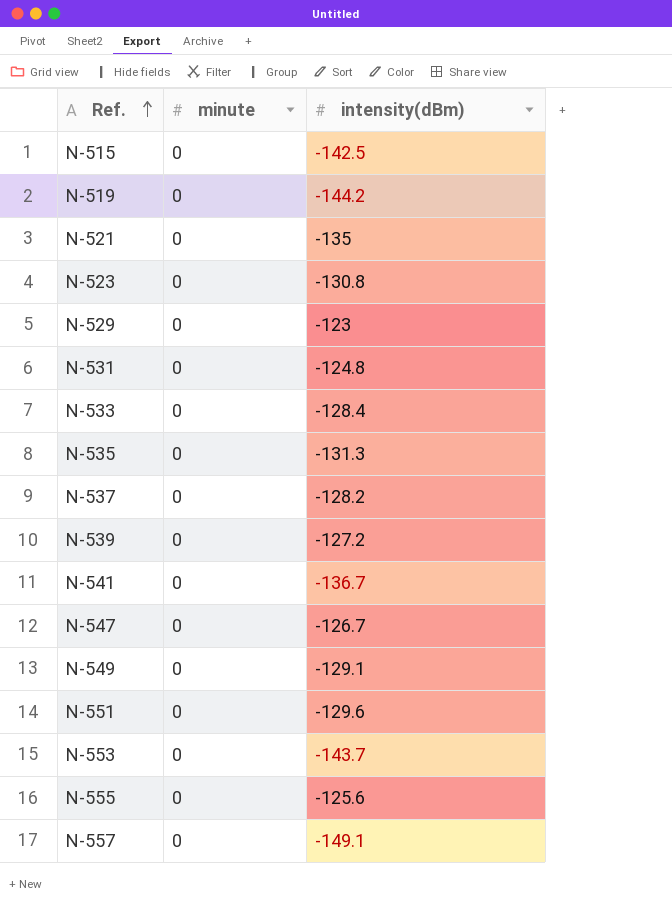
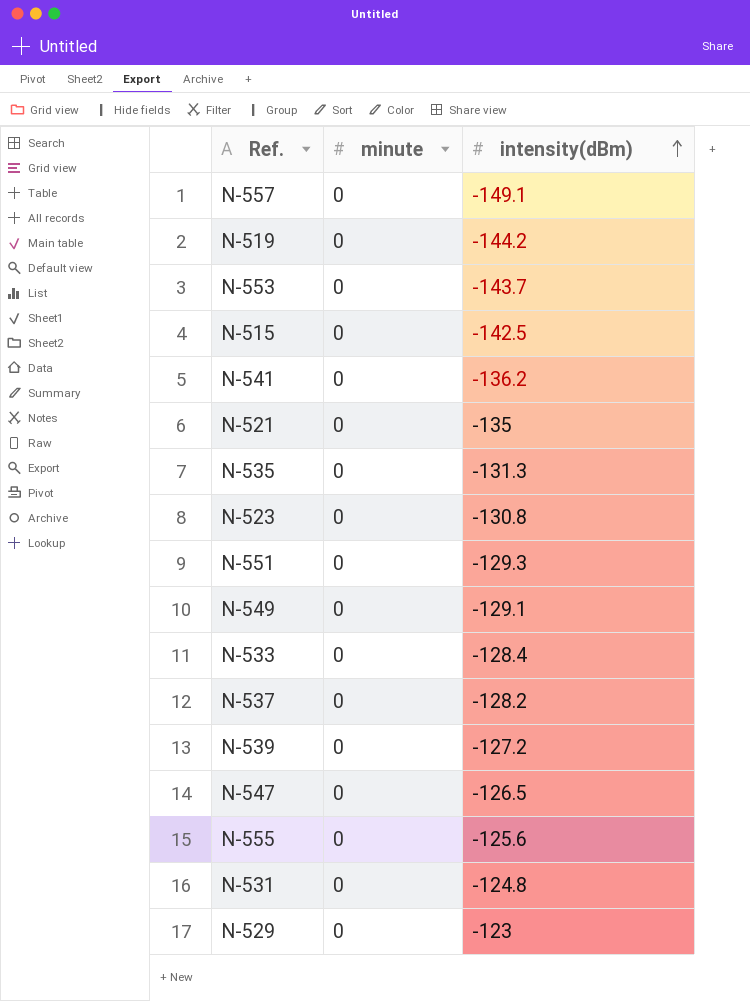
row order: Ref. ascending -> intensity(dBm) ascending
N-541 | intensity(dBm): -136.7 -> -136.2
N-551 | intensity(dBm): -129.6 -> -129.3
N-547 | intensity(dBm): -126.7 -> -126.5

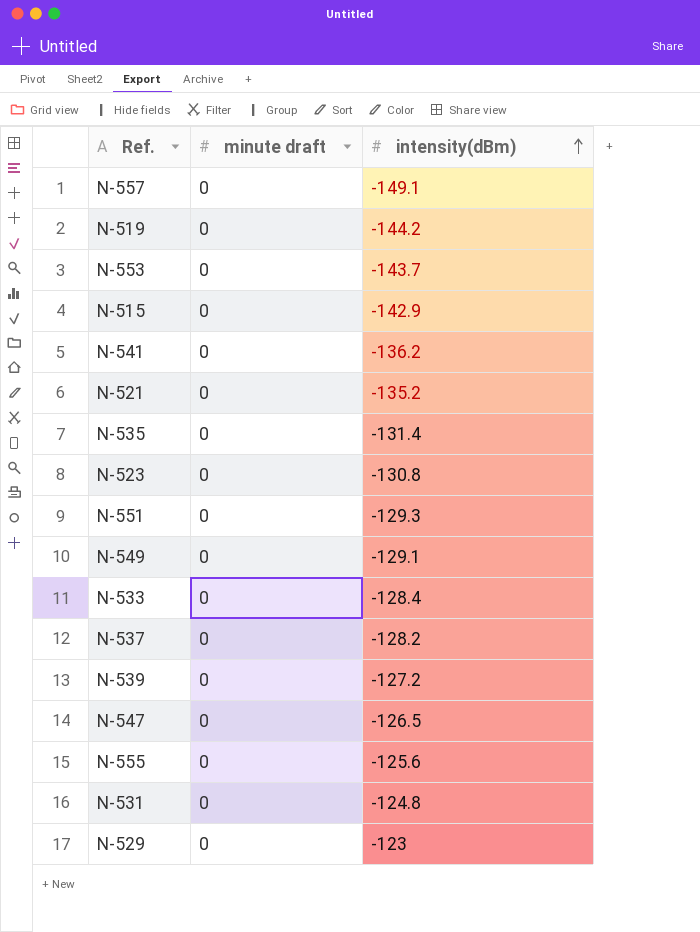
column name: minute -> minute draft
N-515 | intensity(dBm): -142.5 -> -142.9
N-521 | intensity(dBm): -135 -> -135.2
N-535 | intensity(dBm): -131.3 -> -131.4

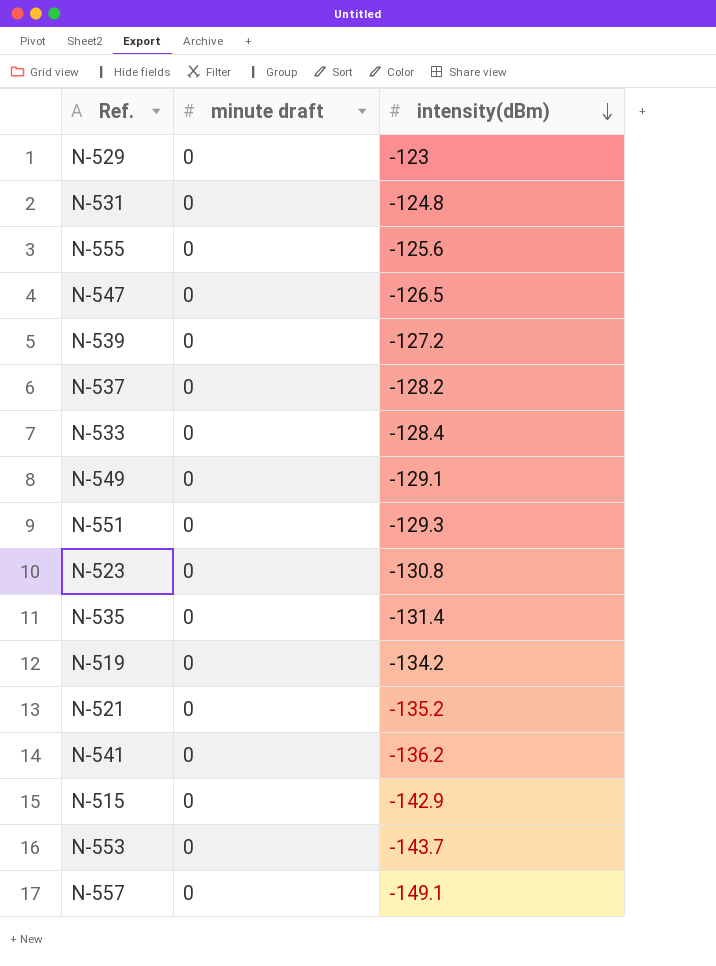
row order: intensity(dBm) ascending -> intensity(dBm) descending
N-519 | intensity(dBm): -144.2 -> -134.2

